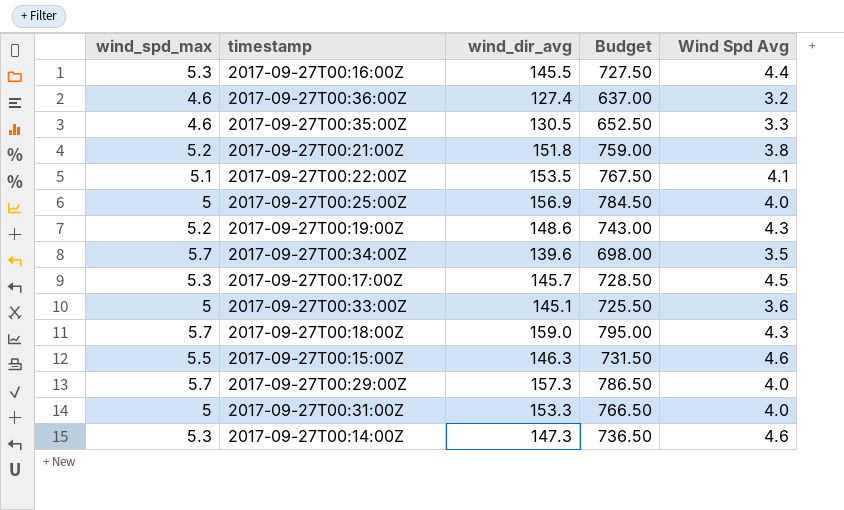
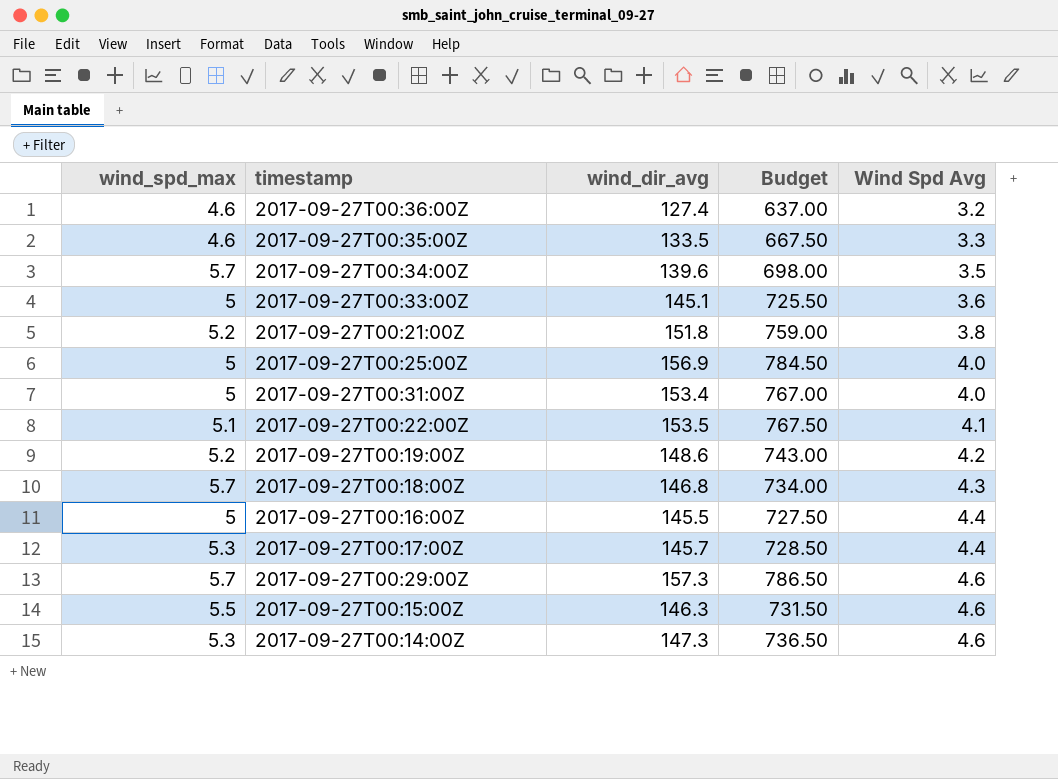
row order: none -> Wind Spd Avg ascending
2017-09-27T00:35:00Z | wind_dir_avg: 130.5 -> 133.5
2017-09-27T00:35:00Z | Budget: 652.50 -> 667.50
2017-09-27T00:31:00Z | wind_dir_avg: 153.3 -> 153.4
2017-09-27T00:31:00Z | Budget: 766.50 -> 767.00
2017-09-27T00:19:00Z | Wind Spd Avg: 4.3 -> 4.2
2017-09-27T00:18:00Z | wind_dir_avg: 159.0 -> 146.8
2017-09-27T00:18:00Z | Budget: 795.00 -> 734.00
2017-09-27T00:16:00Z | wind_spd_max: 5.3 -> 5
2017-09-27T00:17:00Z | Wind Spd Avg: 4.5 -> 4.4
2017-09-27T00:29:00Z | Wind Spd Avg: 4.0 -> 4.6

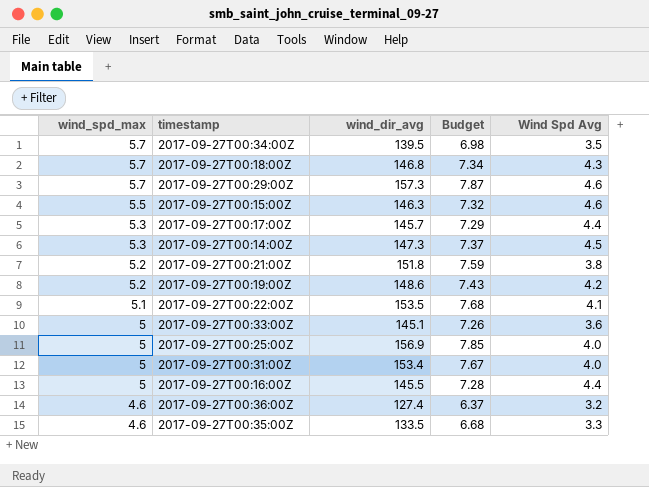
row order: Wind Spd Avg ascending -> wind_spd_max descending
column Budget | formula: [wind_dir_avg] * 5 -> [wind_dir_avg] * 0.05
2017-09-27T00:34:00Z | wind_dir_avg: 139.6 -> 139.5
2017-09-27T00:14:00Z | Wind Spd Avg: 4.6 -> 4.5

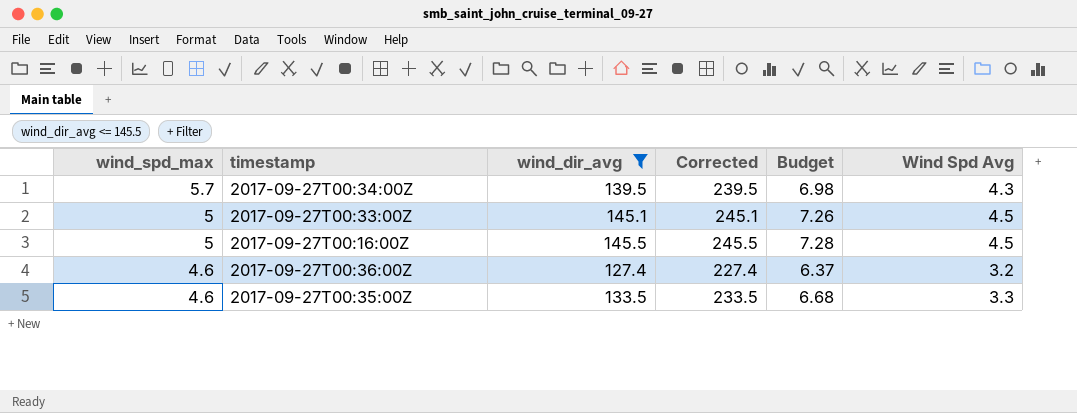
filter: none -> wind_dir_avg <= 145.5
column Corrected | formula: none -> [wind_dir_avg] + 100
2017-09-27T00:34:00Z | Wind Spd Avg: 3.5 -> 4.3
2017-09-27T00:33:00Z | Wind Spd Avg: 3.6 -> 4.5
2017-09-27T00:16:00Z | Wind Spd Avg: 4.4 -> 4.5

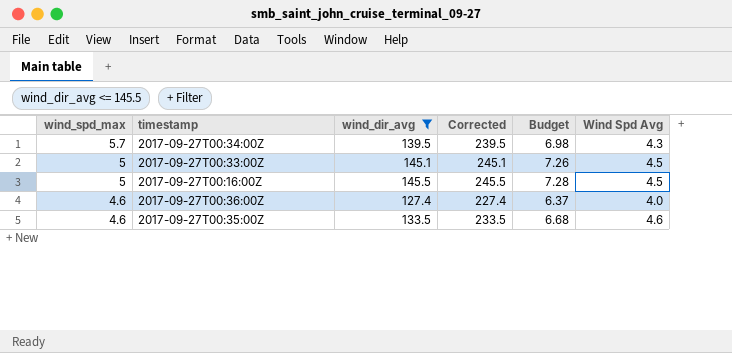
2017-09-27T00:36:00Z | Wind Spd Avg: 3.2 -> 4.0
2017-09-27T00:35:00Z | Wind Spd Avg: 3.3 -> 4.6

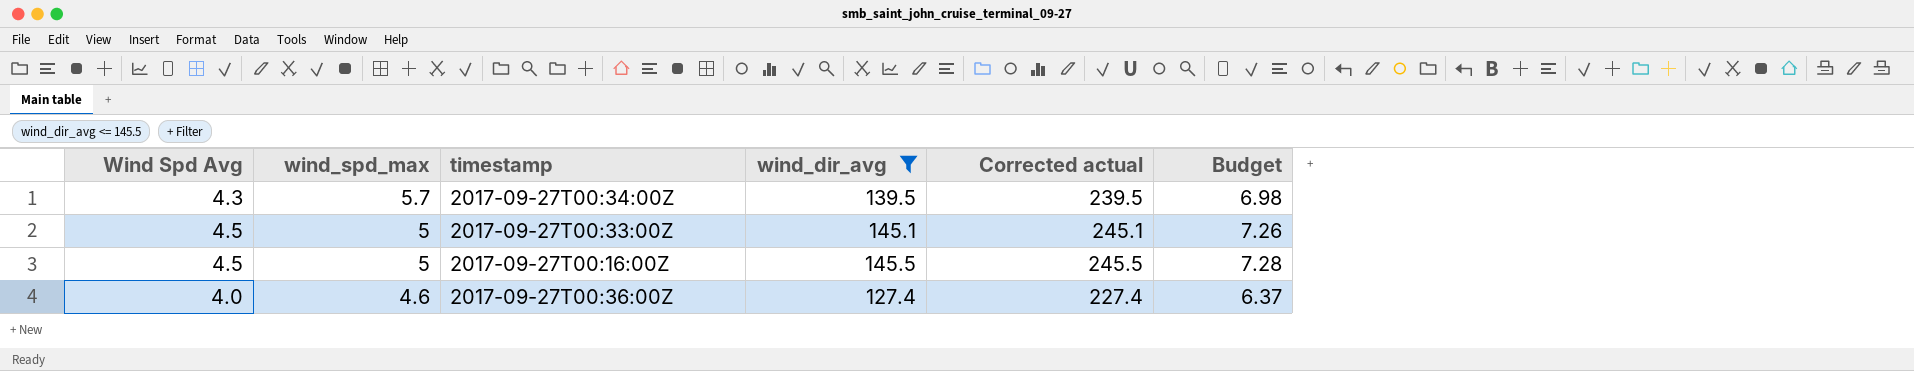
column Wind Spd Avg | position: 6 -> 1
column name: Corrected -> Corrected actual
row 2017-09-27T00:35:00Z: 4.6 | 133.5 | 233.5 | 6.68 | 4.6 -> none

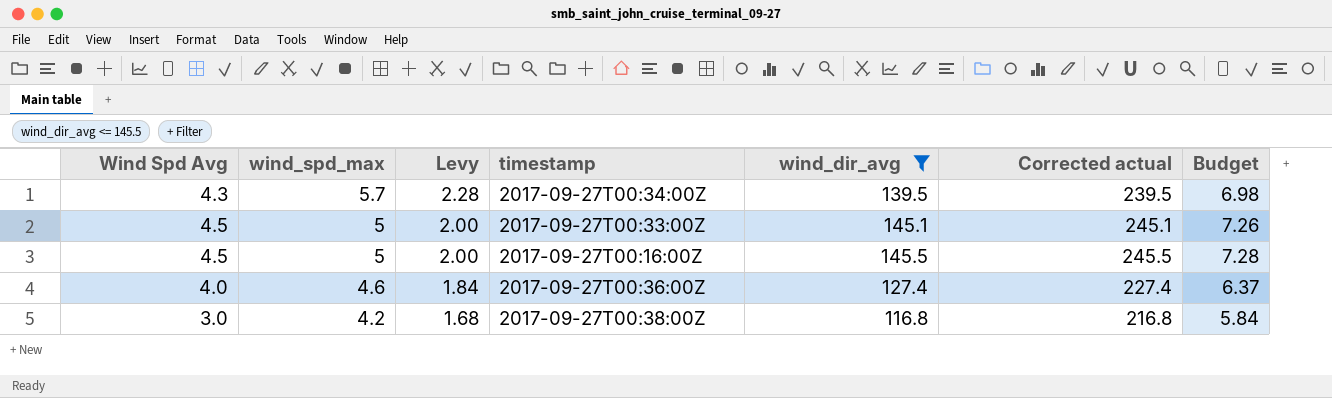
column Levy | formula: none -> [wind_spd_max] * 0.4
row 2017-09-27T00:38:00Z: none -> 3.0 | 4.2 | 1.68 | 116.8 | 216.8 | 5.84

